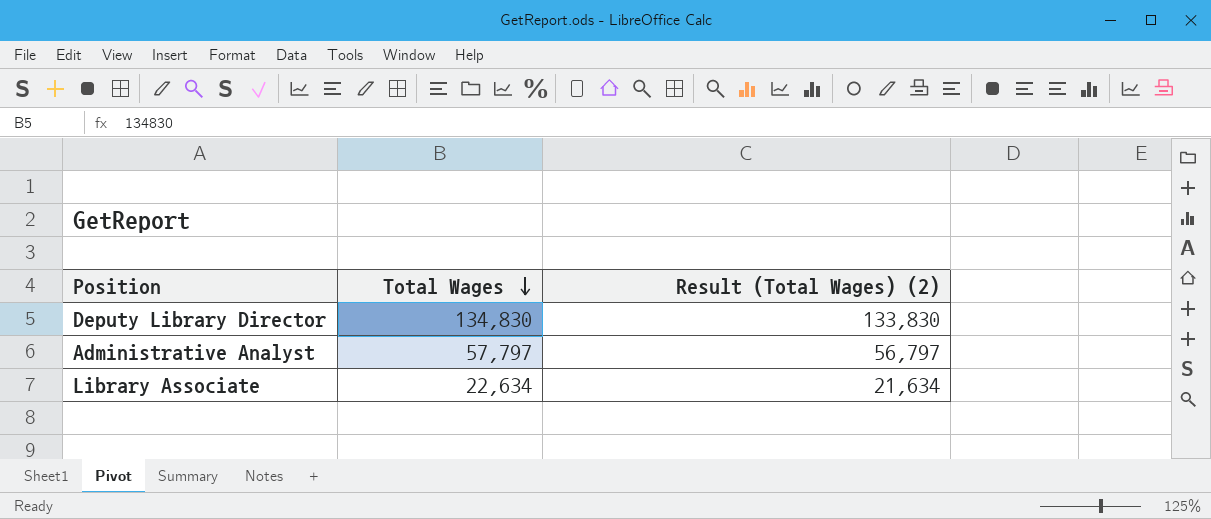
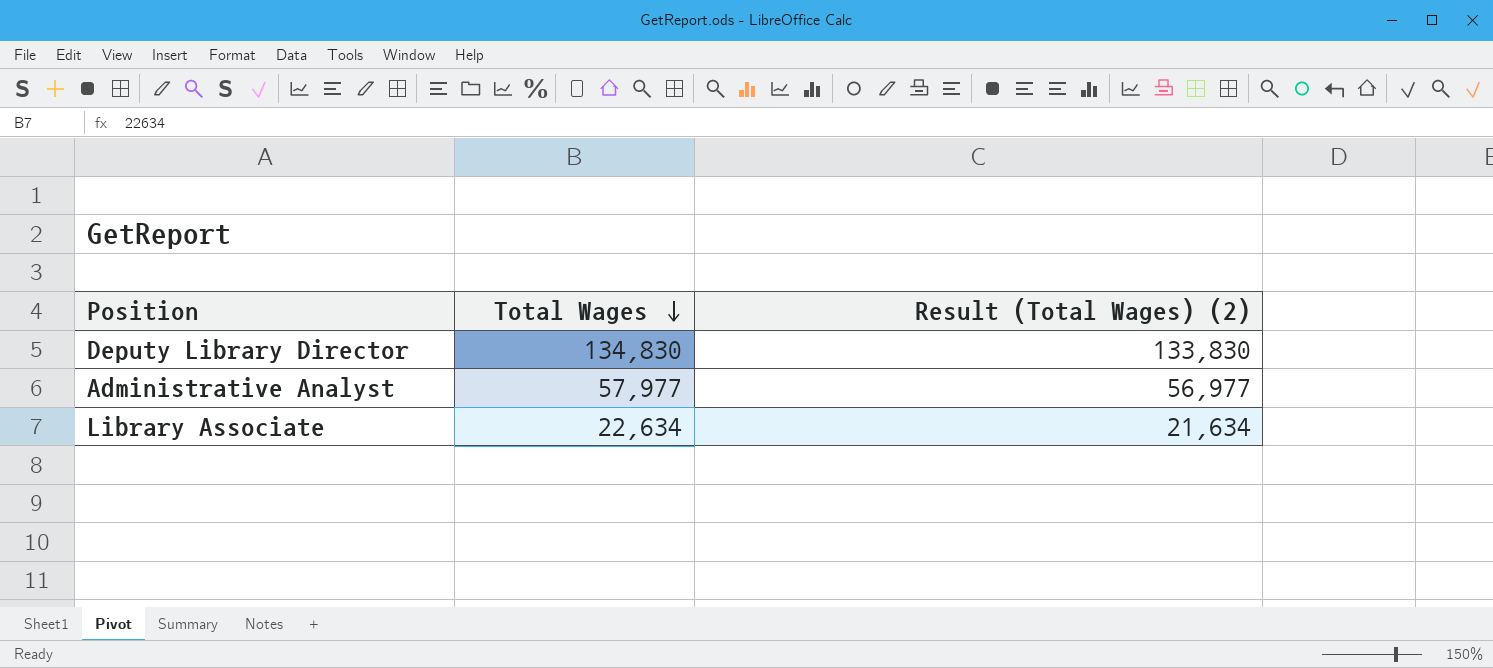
Administrative Analyst | Total Wages: 57,797 -> 57,977
Administrative Analyst | Result (Total Wages) (2): 56,797 -> 56,977

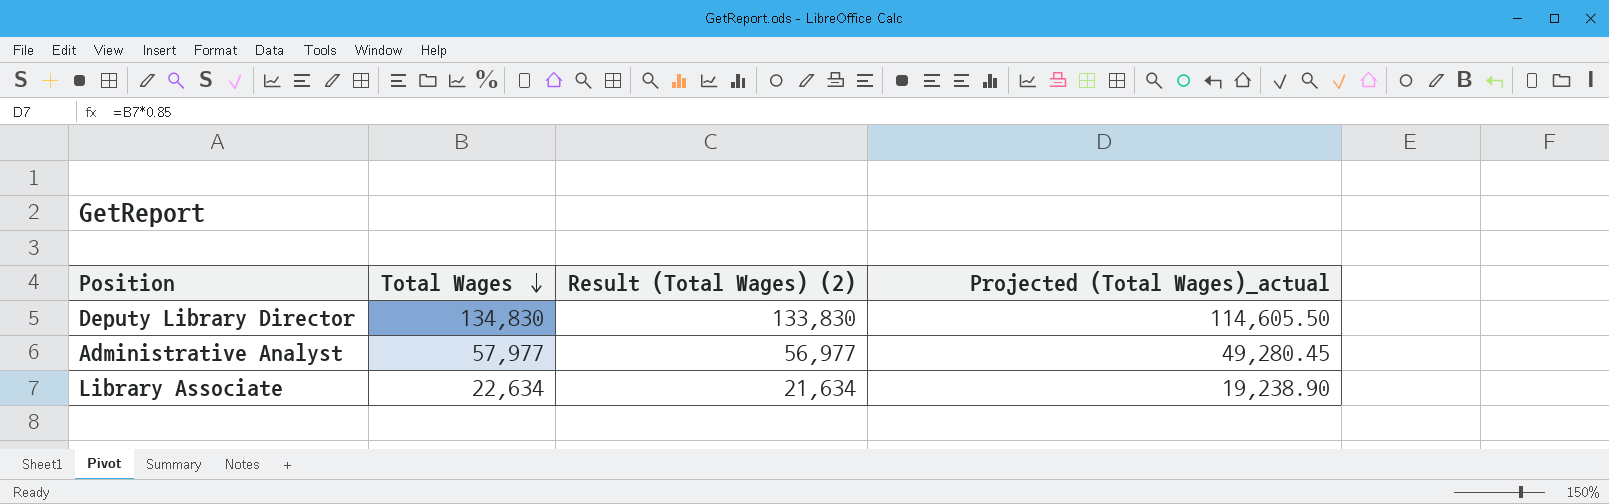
column Projected (Total Wages)_actual | formula: none -> [Total Wages] * 0.85

